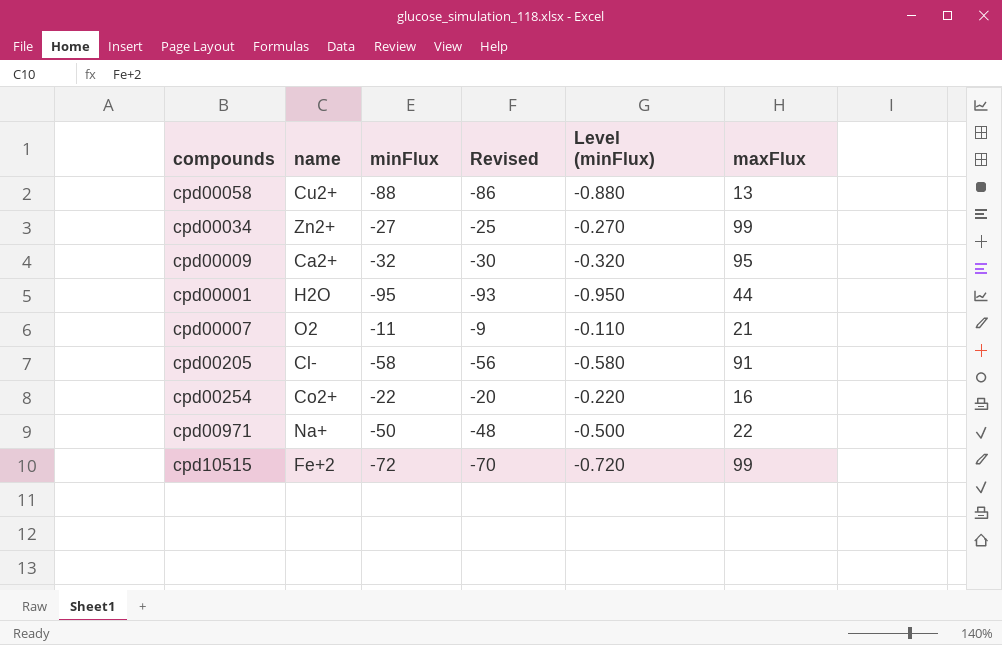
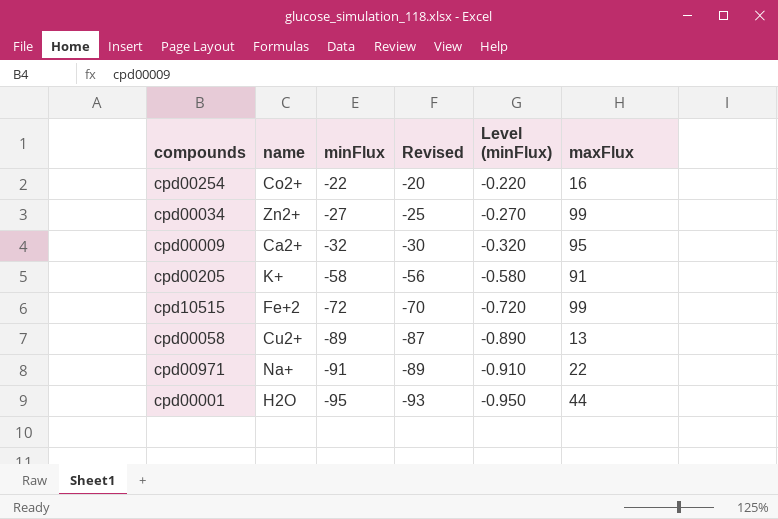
row order: none -> minFlux descending
row cpd00007: O2 | -11 | -9 | -0.110 | 21 -> none
cpd00205 | name: Cl- -> K+
cpd00058 | minFlux: -88 -> -89
cpd00058 | Revised: -86 -> -87
cpd00058 | Level (minFlux): -0.880 -> -0.890
cpd00971 | minFlux: -50 -> -91
cpd00971 | Revised: -48 -> -89
cpd00971 | Level (minFlux): -0.500 -> -0.910

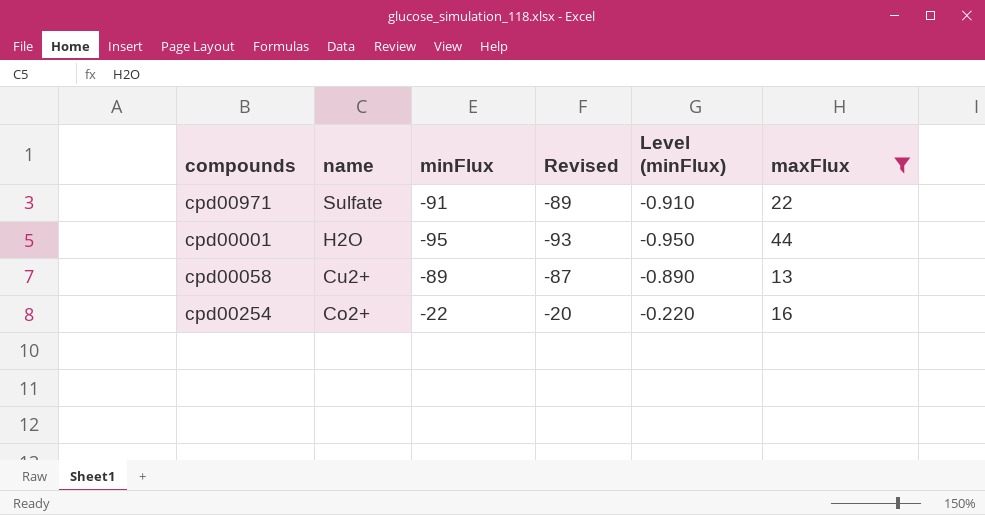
filter: none -> maxFlux <= 44
row order: minFlux descending -> name descending
cpd00971 | name: Na+ -> Sulfate

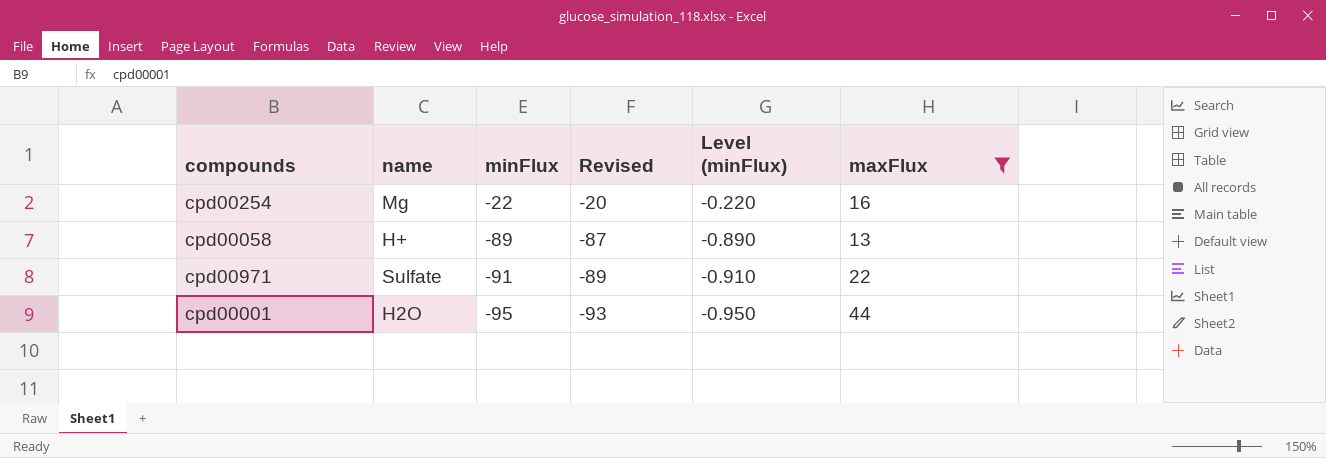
row order: name descending -> minFlux descending
cpd00254 | name: Co2+ -> Mg
cpd00058 | name: Cu2+ -> H+

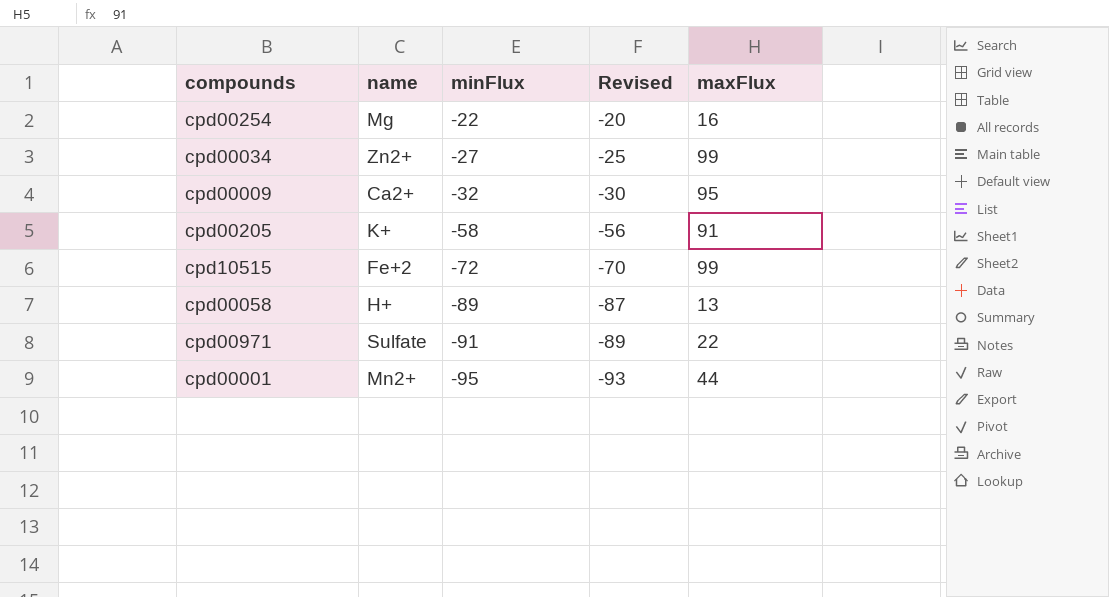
filter: maxFlux <= 44 -> none
column Level (minFlux) | formula: [minFlux] * 0.01 -> none
cpd00001 | name: H2O -> Mn2+

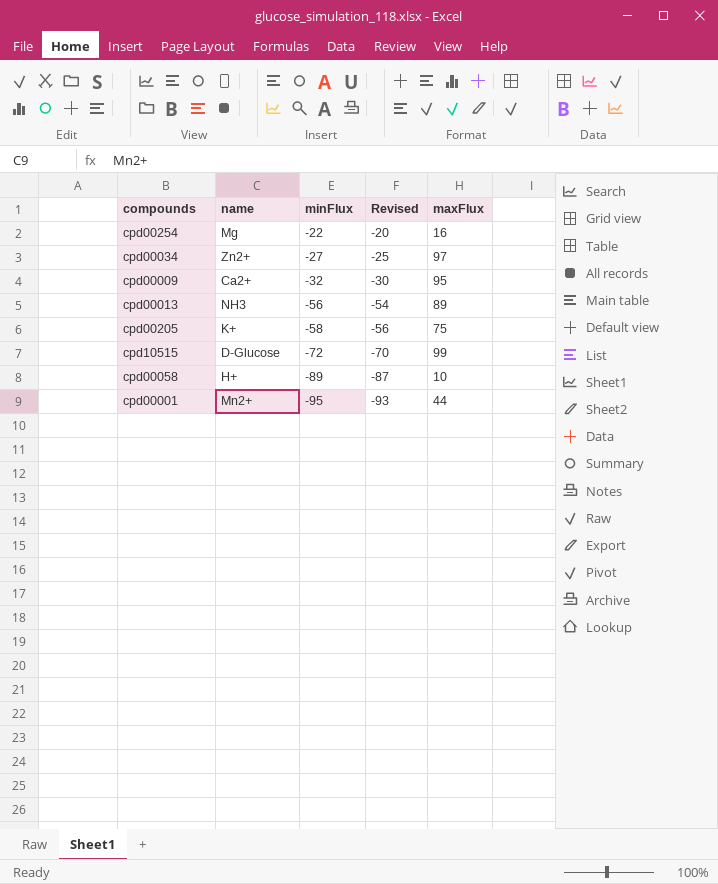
row cpd00971: Sulfate | -91 | -89 | 22 -> none
cpd00034 | maxFlux: 99 -> 97
row cpd00013: none -> NH3 | -56 | -54 | 89
cpd00205 | maxFlux: 91 -> 75
cpd10515 | name: Fe+2 -> D-Glucose
cpd00058 | maxFlux: 13 -> 10

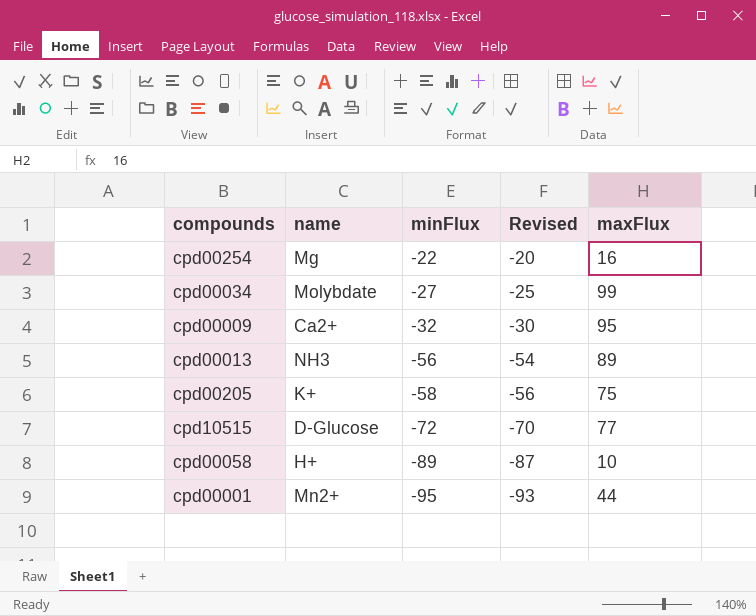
cpd00034 | name: Zn2+ -> Molybdate
cpd00034 | maxFlux: 97 -> 99
cpd10515 | maxFlux: 99 -> 77

